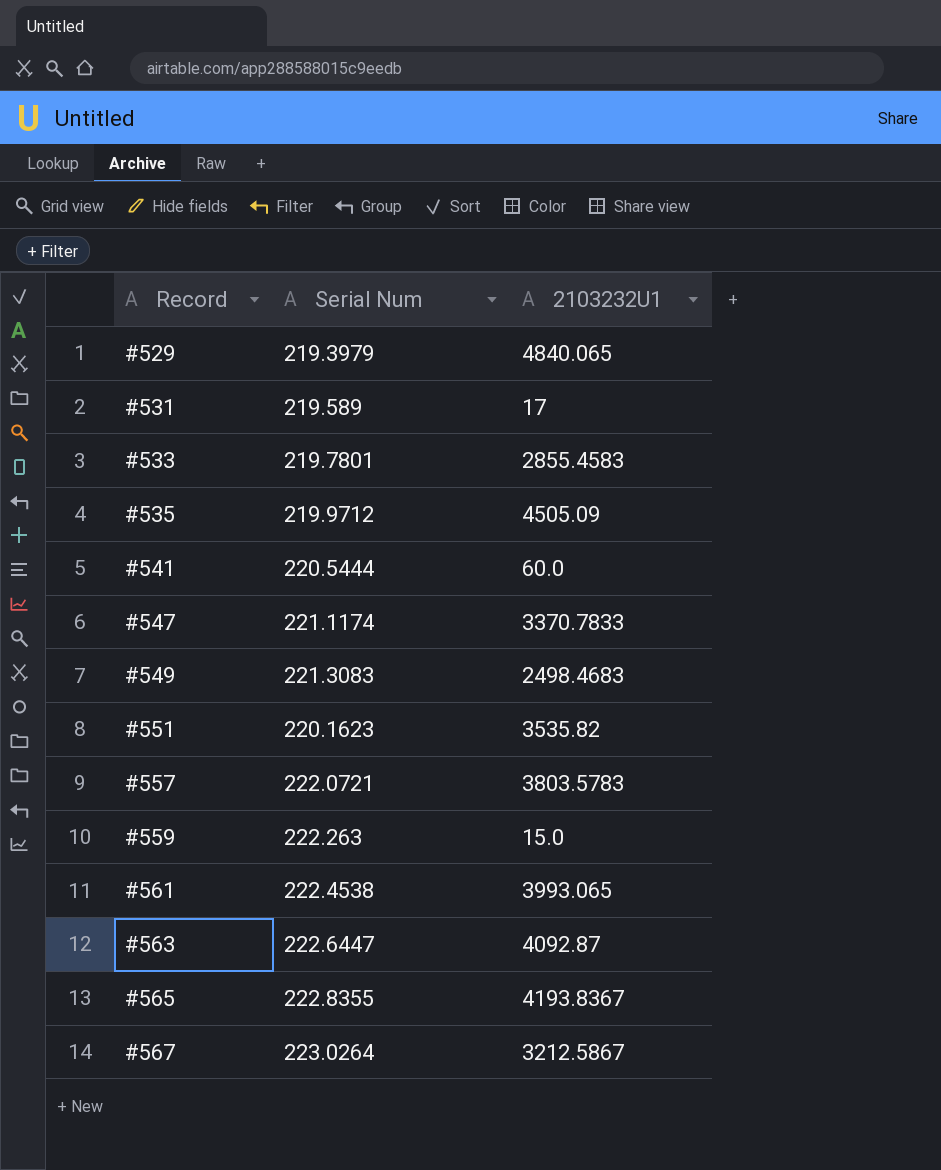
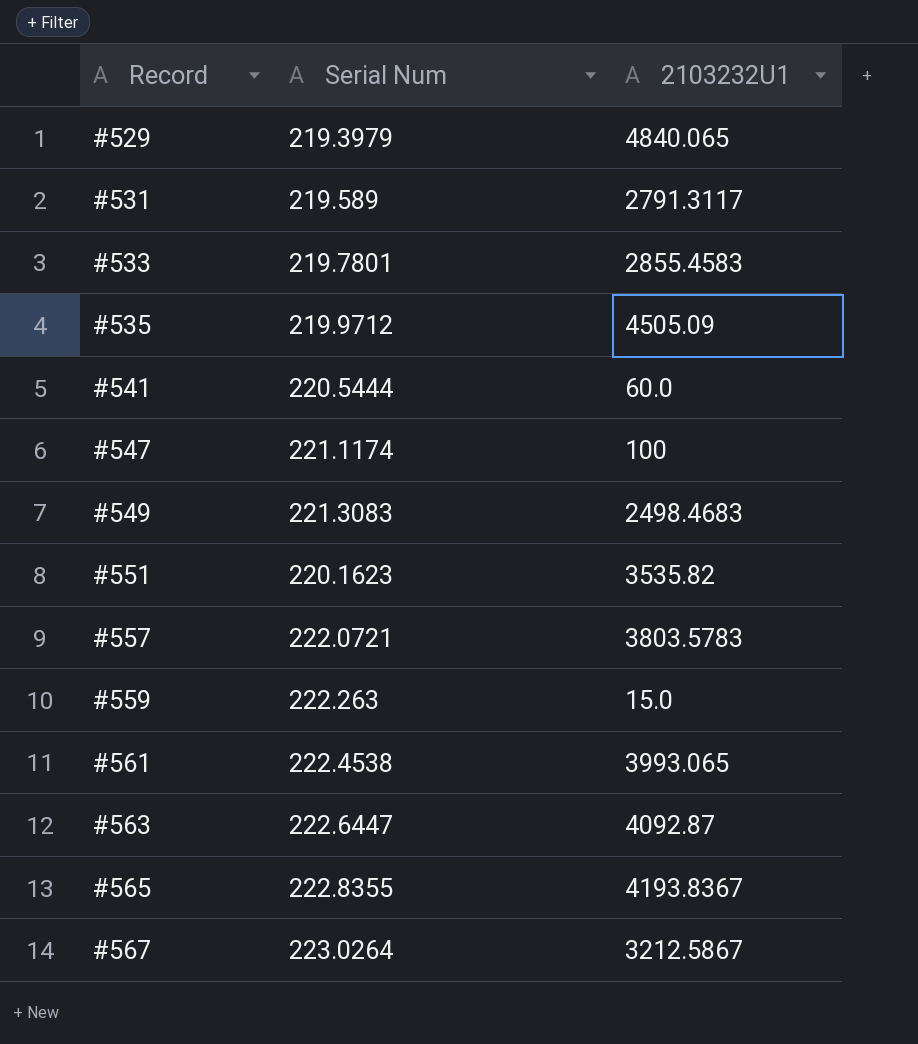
#531 | 2103232U1: 17 -> 2791.3117
#547 | 2103232U1: 3370.7833 -> 100

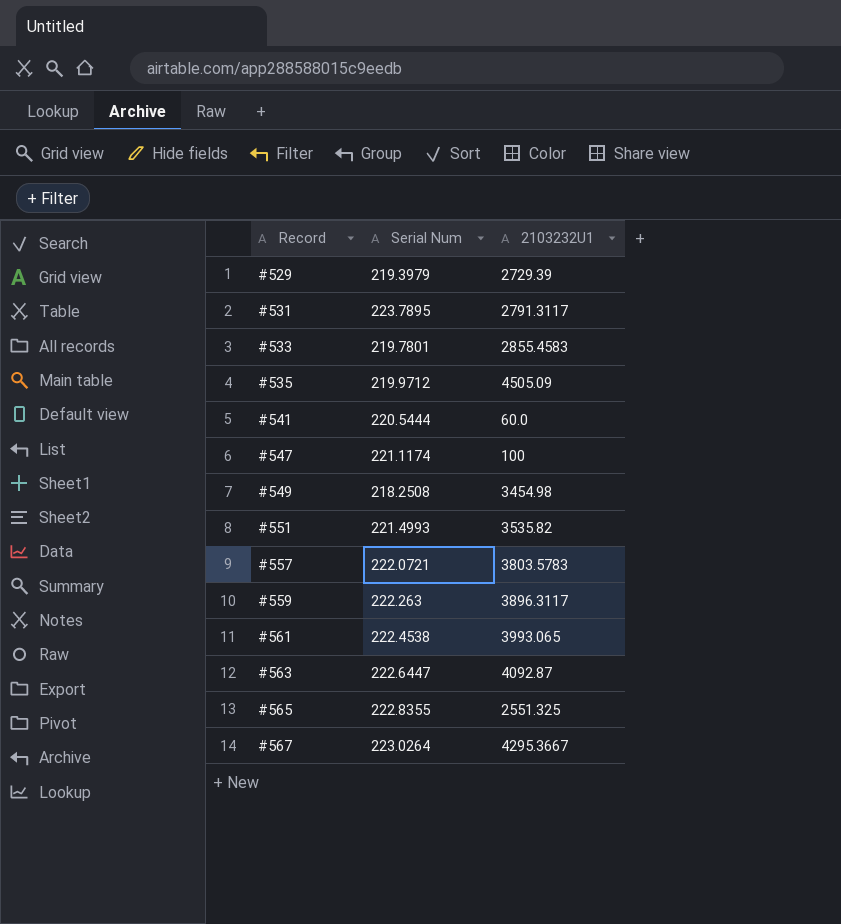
#529 | 2103232U1: 4840.065 -> 2729.39
#531 | Serial Num: 219.589 -> 223.7895
#549 | Serial Num: 221.3083 -> 218.2508
#549 | 2103232U1: 2498.4683 -> 3454.98
#551 | Serial Num: 220.1623 -> 221.4993
#559 | 2103232U1: 15.0 -> 3896.3117
#565 | 2103232U1: 4193.8367 -> 2551.325
#567 | 2103232U1: 3212.5867 -> 4295.3667

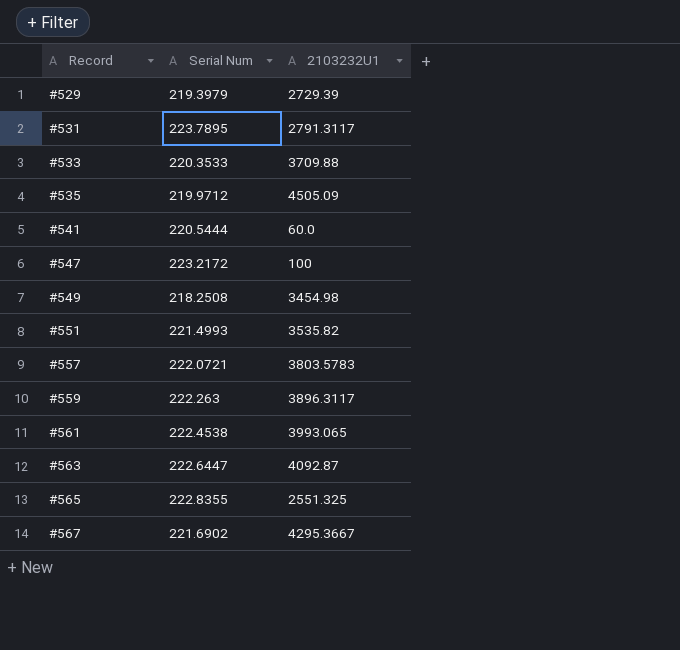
#533 | Serial Num: 219.7801 -> 220.3533
#533 | 2103232U1: 2855.4583 -> 3709.88
#547 | Serial Num: 221.1174 -> 223.2172
#567 | Serial Num: 223.0264 -> 221.6902

